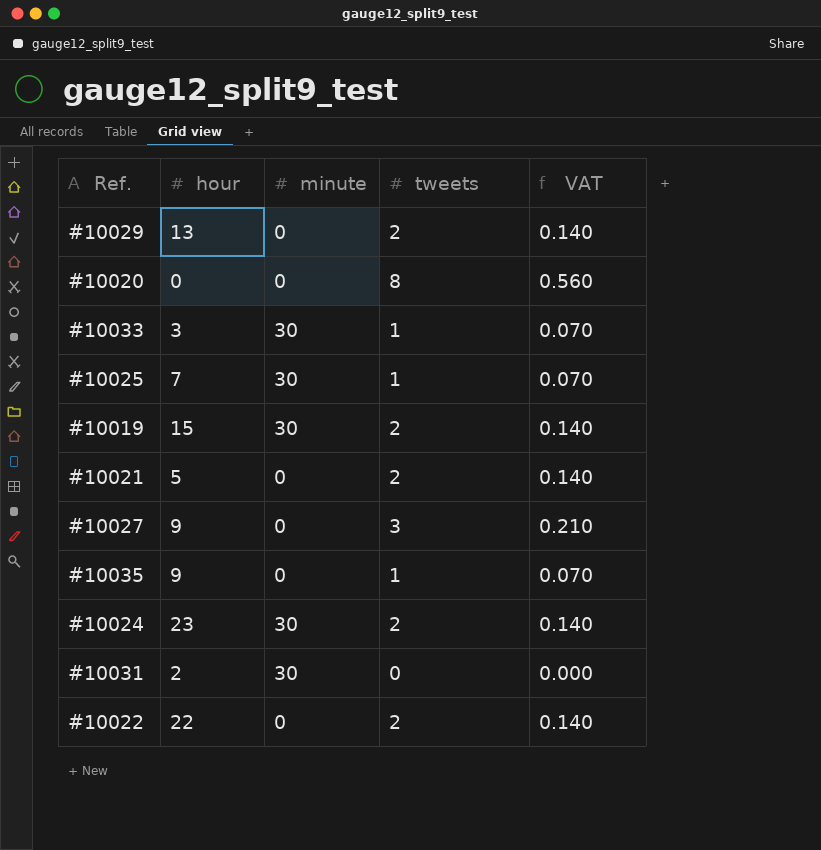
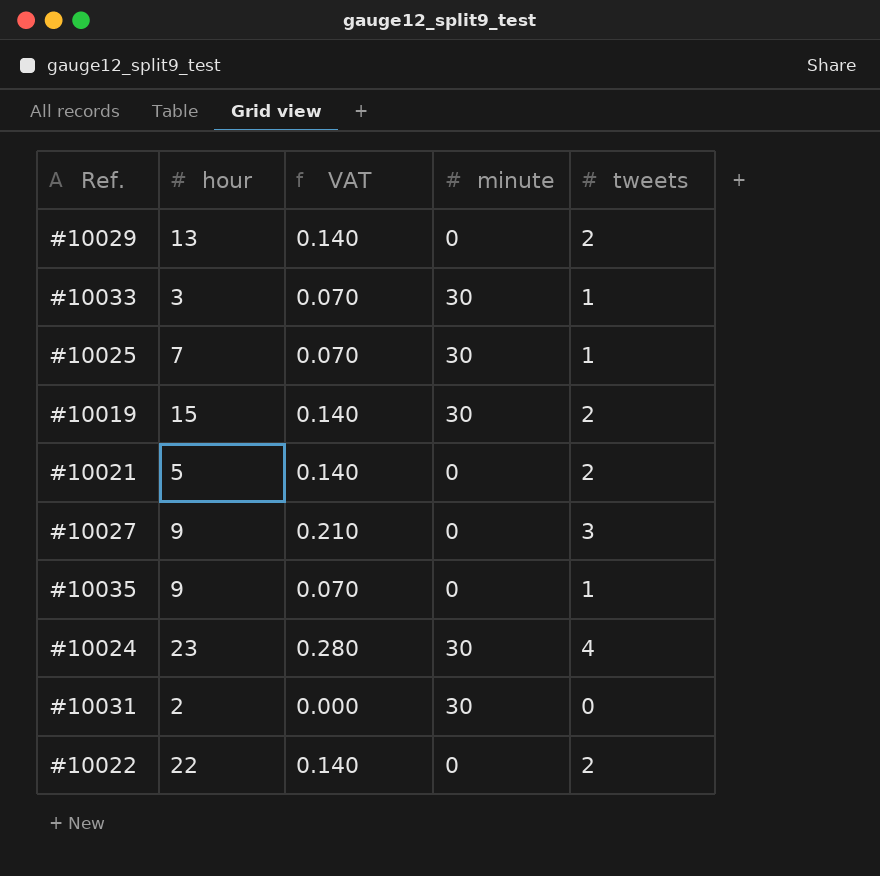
column VAT | position: 5 -> 3
row #10020: 0 | 0 | 8 | 0.560 -> none
#10024 | VAT: 0.140 -> 0.280
#10024 | tweets: 2 -> 4

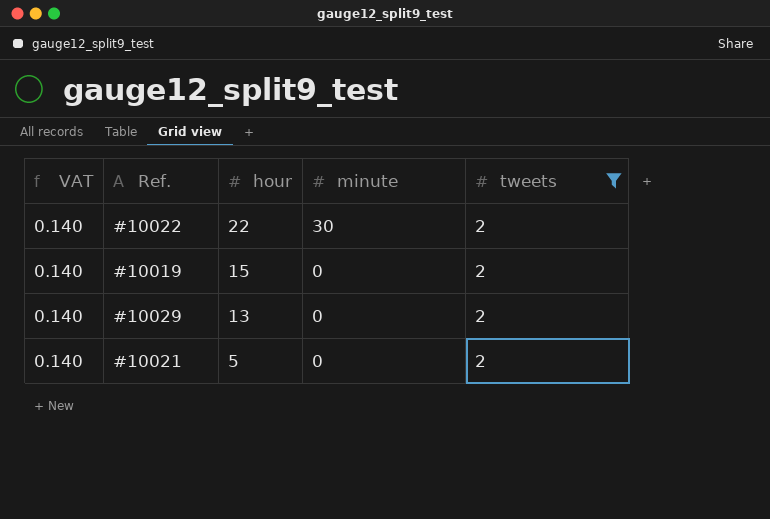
filter: none -> tweets = 2
row order: none -> hour descending
column VAT | position: 3 -> 1
#10022 | minute: 0 -> 30
#10019 | minute: 30 -> 0

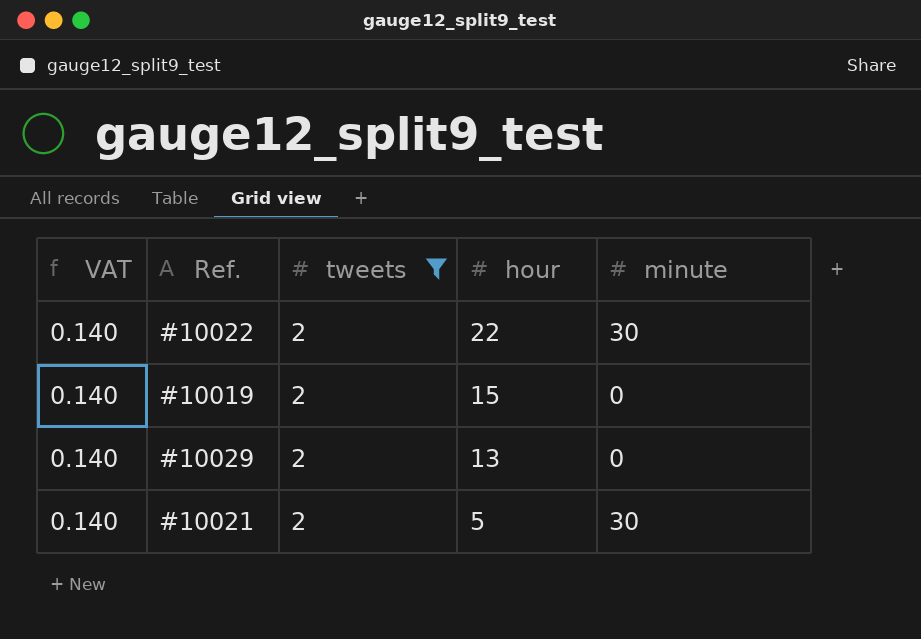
column tweets | position: 5 -> 3
#10021 | minute: 0 -> 30

